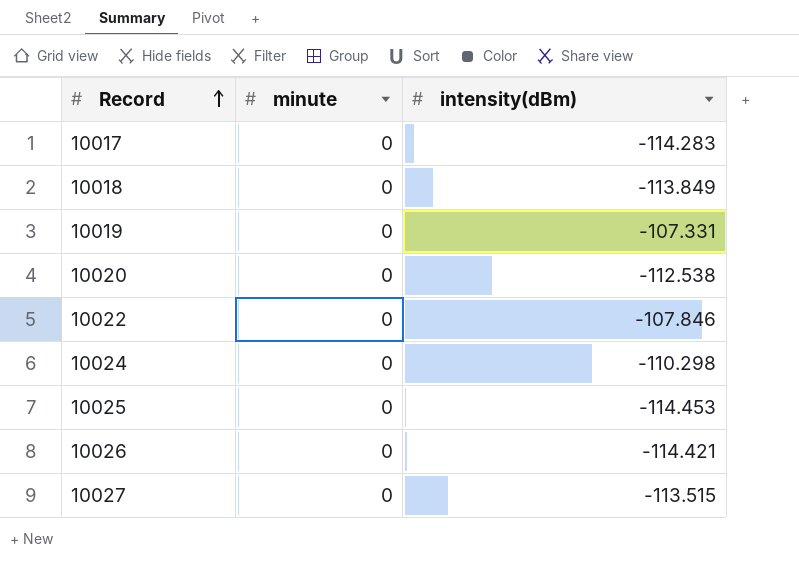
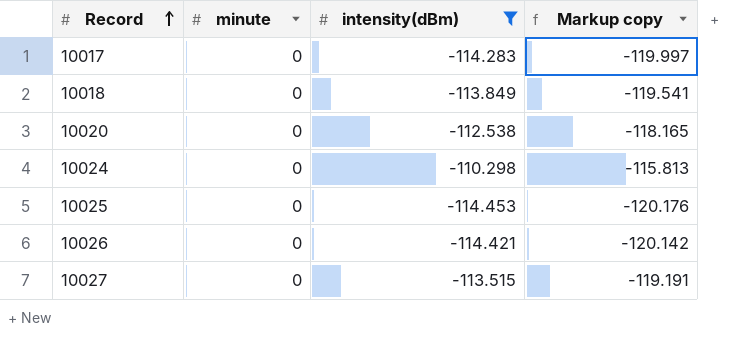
filter: none -> intensity(dBm) <= -110.298
column Markup copy | formula: none -> [intensity(dBm)] * 1.05

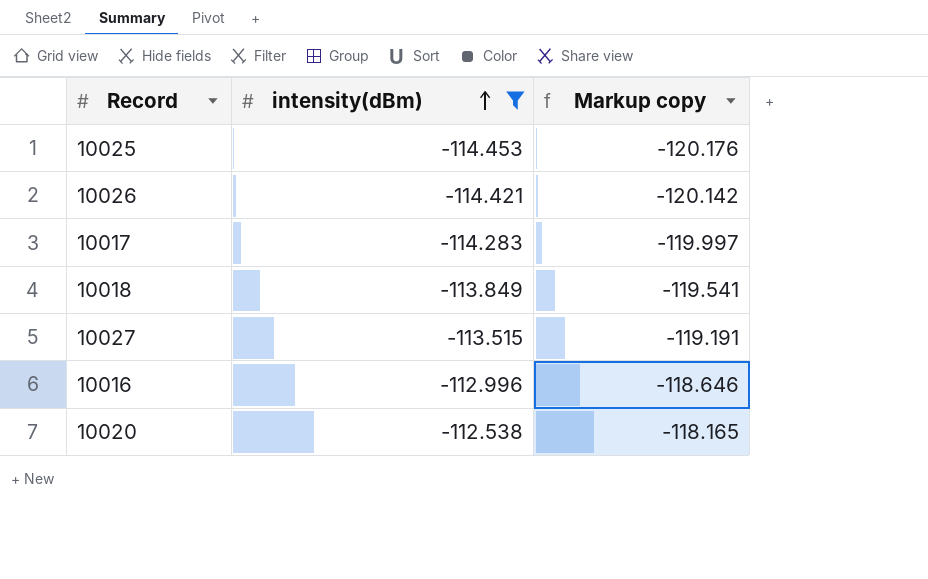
row order: Record ascending -> intensity(dBm) ascending
column minute | position: 2 -> none
row 10024: 0 | -110.298 | -115.813 -> none
row 10016: none -> -112.996 | -118.646

